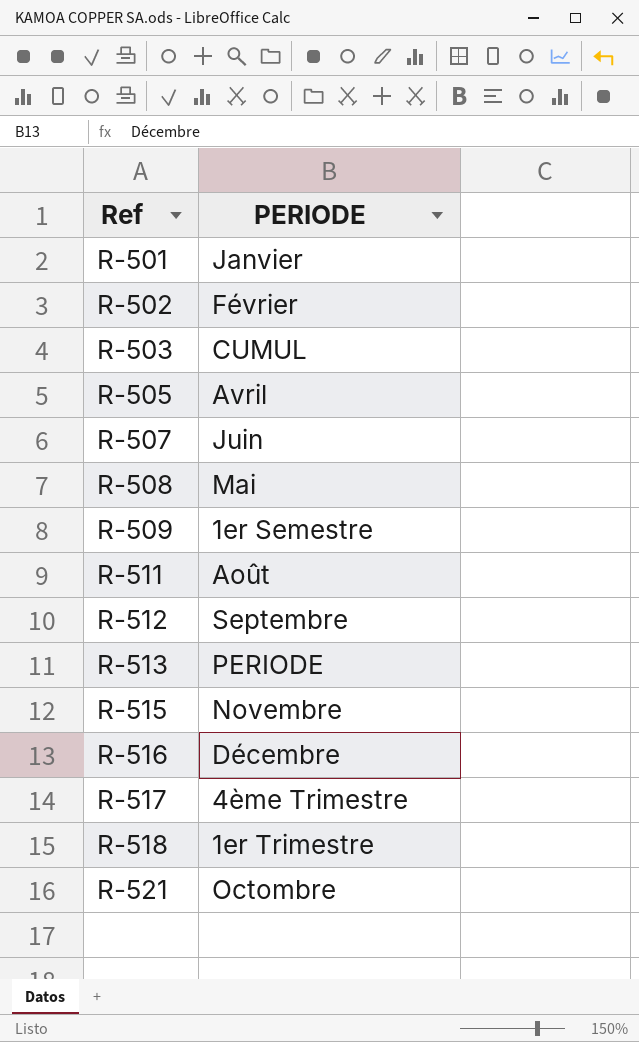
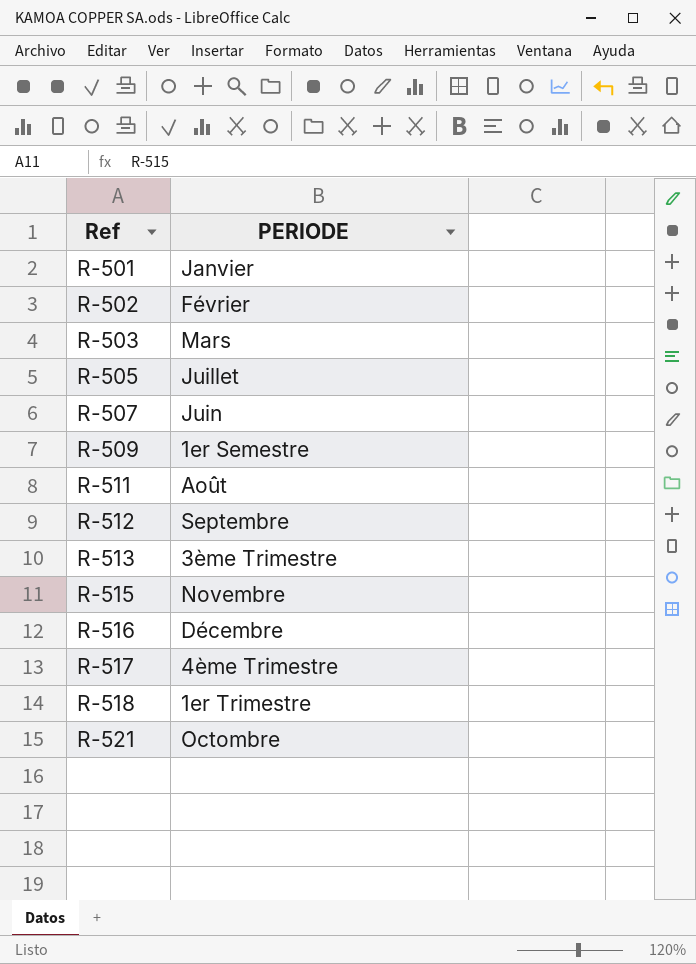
row R-508: Mai -> none
R-503 | PERIODE: CUMUL -> Mars
R-505 | PERIODE: Avril -> Juillet
R-513 | PERIODE: PERIODE -> 3ème Trimestre

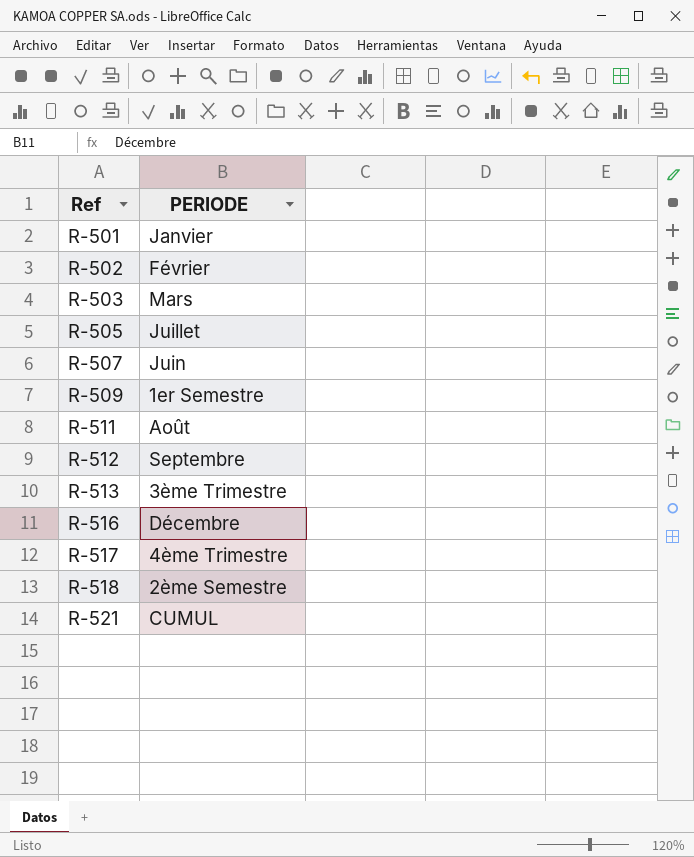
row R-515: Novembre -> none
R-518 | PERIODE: 1er Trimestre -> 2ème Semestre
R-521 | PERIODE: Octombre -> CUMUL

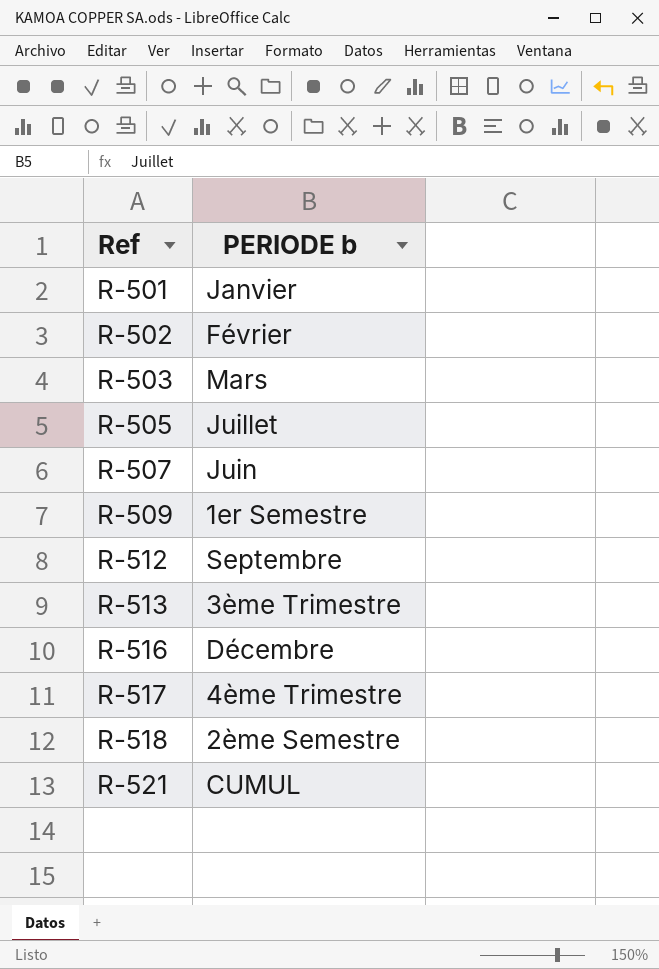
column name: PERIODE -> PERIODE b
row R-511: Août -> none

